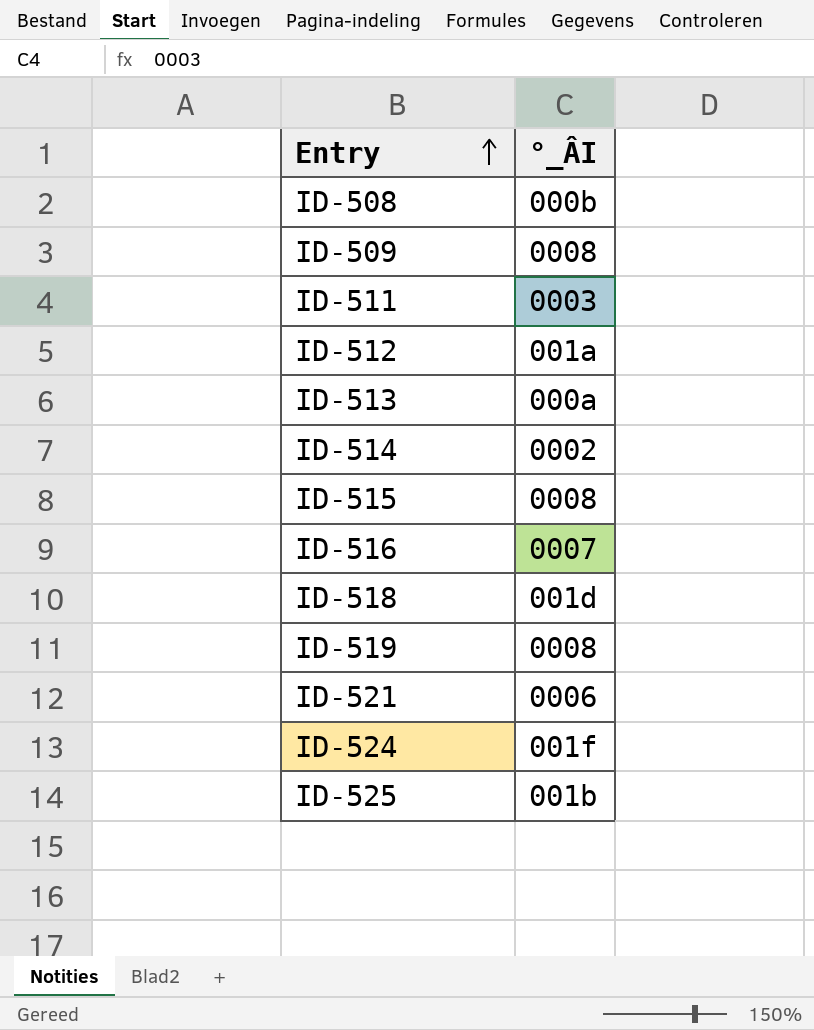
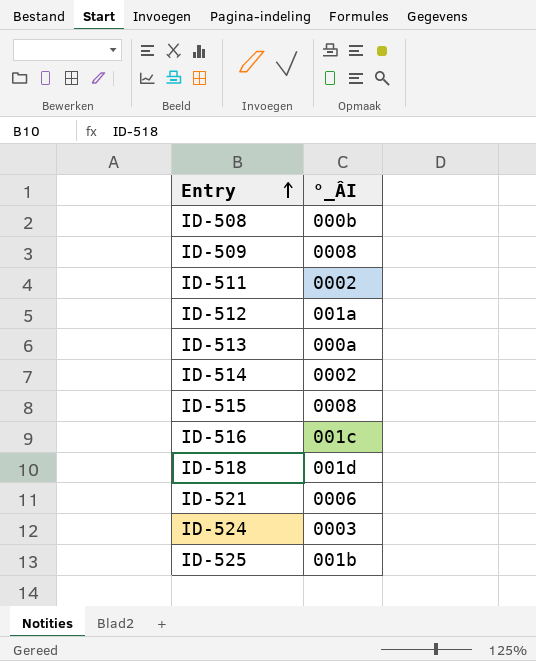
row ID-519: 0008 -> none
ID-511 | °_ÂI: 0003 -> 0002
ID-516 | °_ÂI: 0007 -> 001c
ID-524 | °_ÂI: 001f -> 0003

